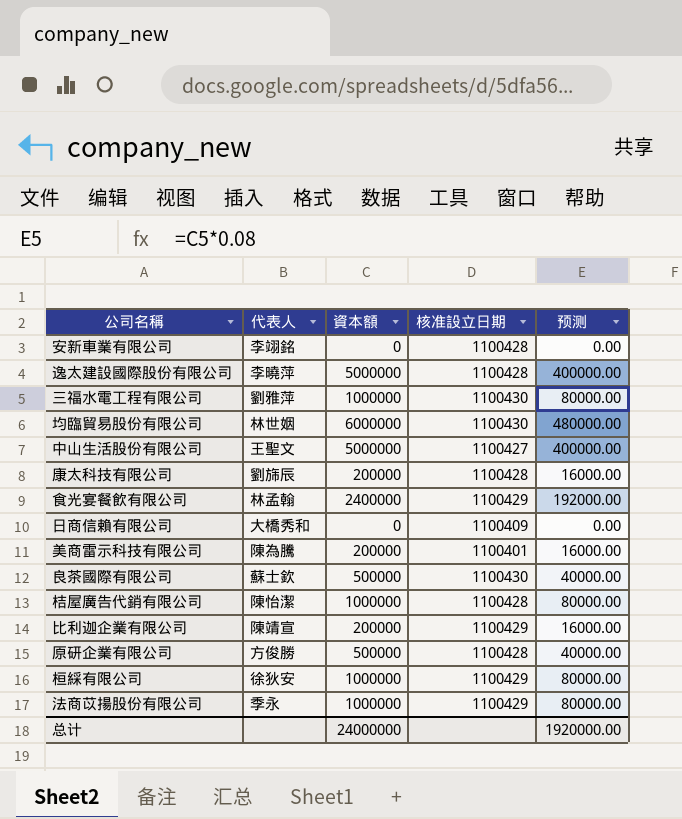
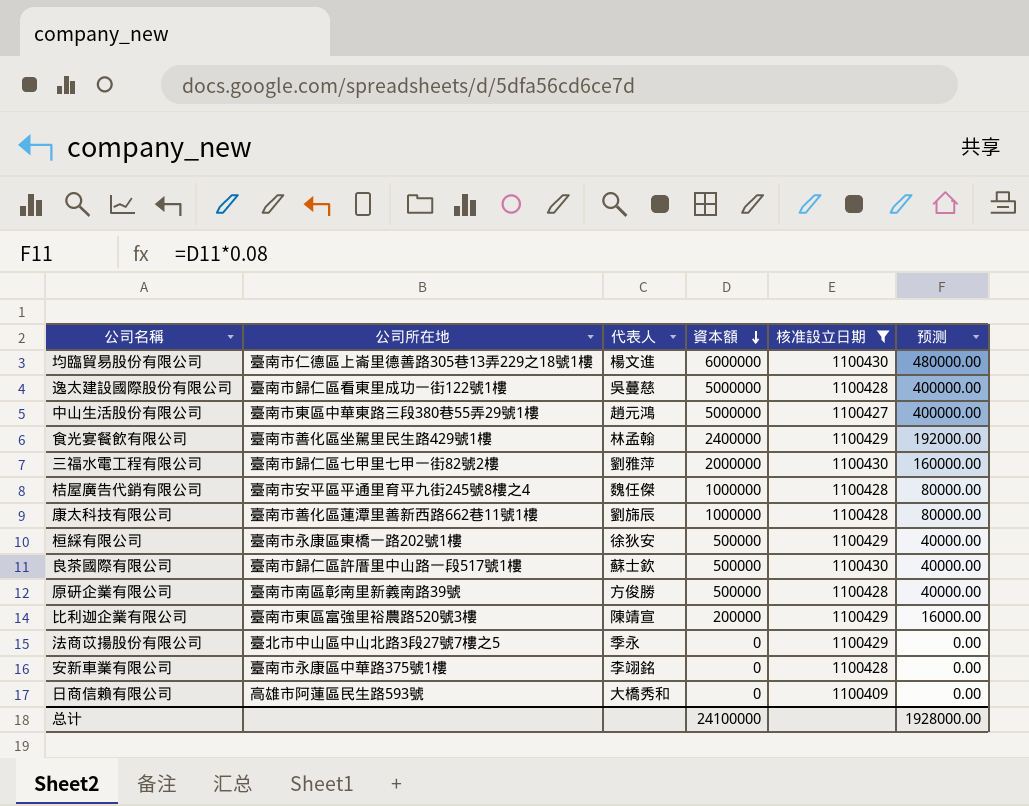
filter: none -> 核准設立日期 != 1100401
row order: none -> 資本額 descending
column 公司所在地 | position: none -> 2
均臨貿易股份有限公司 | 代表人: 林世姻 -> 楊文進
逸太建設國際股份有限公司 | 代表人: 李曉萍 -> 吳蔓慈
中山生活股份有限公司 | 代表人: 王聖文 -> 趙元鴻
三福水電工程有限公司 | 資本額: 1000000 -> 2000000
三福水電工程有限公司 | 预测: 80000.00 -> 160000.00
桔屋廣告代銷有限公司 | 代表人: 陳怡潔 -> 魏任傑
康太科技有限公司 | 資本額: 200000 -> 1000000
康太科技有限公司 | 预测: 16000.00 -> 80000.00
桓綵有限公司 | 資本額: 1000000 -> 500000
桓綵有限公司 | 预测: 80000.00 -> 40000.00
法商苡揚股份有限公司 | 資本額: 1000000 -> 0
法商苡揚股份有限公司 | 预测: 80000.00 -> 0.00
总计 | 資本額: 24000000 -> 24100000
总计 | 预测: 1920000.00 -> 1928000.00

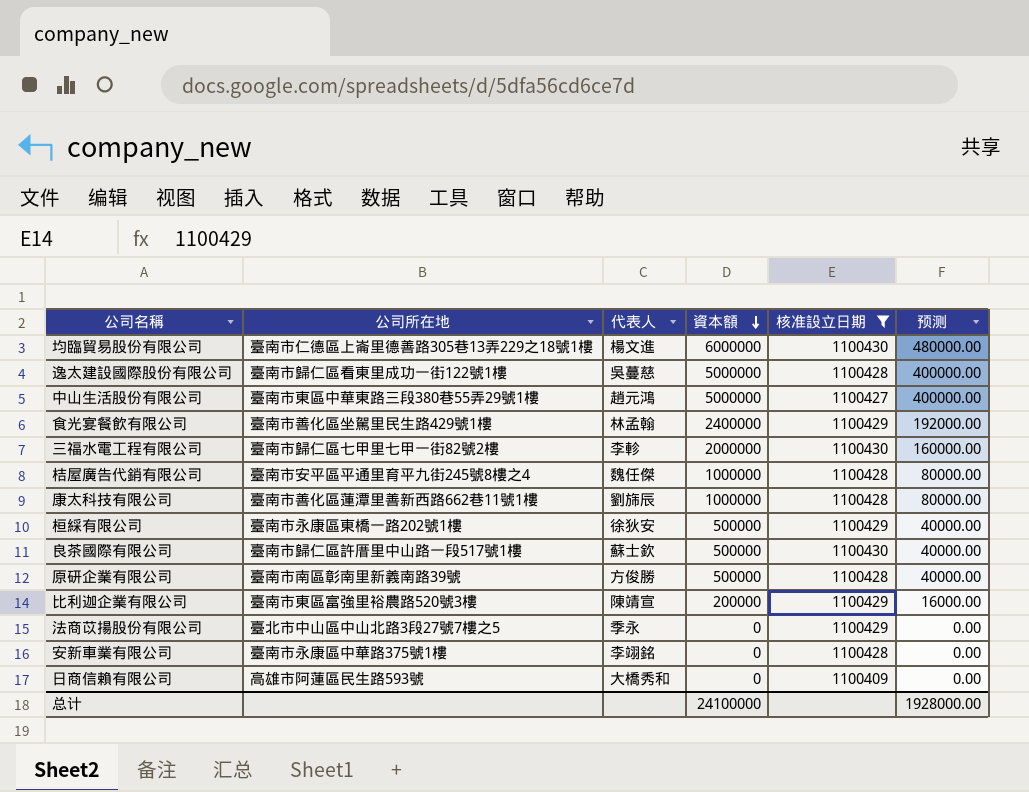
三福水電工程有限公司 | 代表人: 劉雅萍 -> 李軫

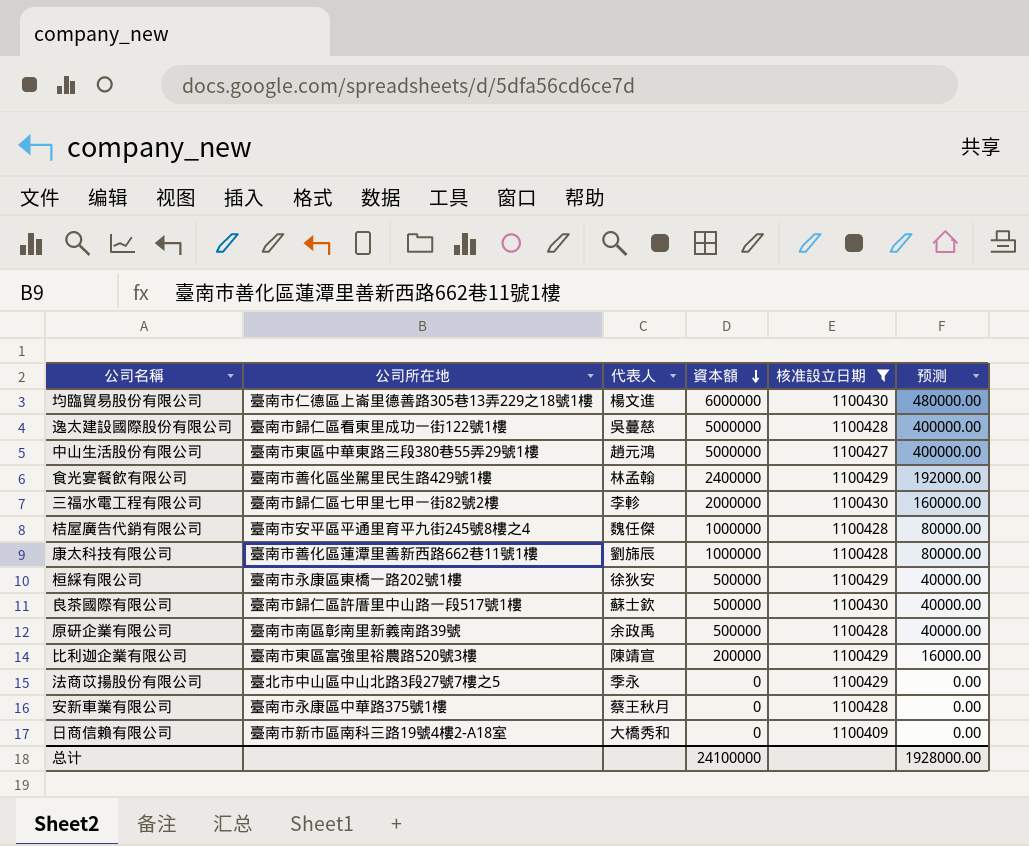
原研企業有限公司 | 代表人: 方俊勝 -> 余政禹
安新車業有限公司 | 代表人: 李翊銘 -> 蔡王秋月
日商信賴有限公司 | 公司所在地: 高雄市阿蓮區民生路593號 -> 臺南市新市區南科三路19號4樓2-A18室

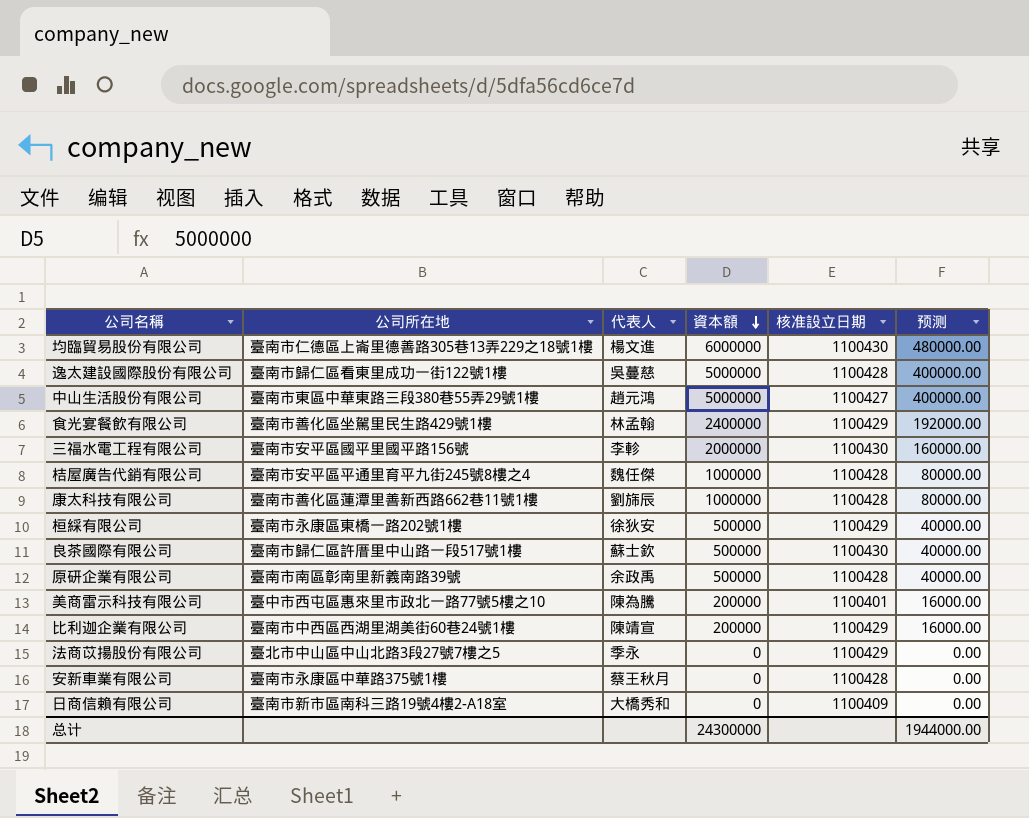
filter: 核准設立日期 != 1100401 -> none
三福水電工程有限公司 | 公司所在地: 臺南市歸仁區七甲里七甲一街82號2樓 -> 臺南市安平區國平里國平路156號
比利迦企業有限公司 | 公司所在地: 臺南市東區富強里裕農路520號3樓 -> 臺南市中西區西湖里湖美街60巷24號1樓
总计 | 資本額: 24100000 -> 24300000
总计 | 预测: 1928000.00 -> 1944000.00

